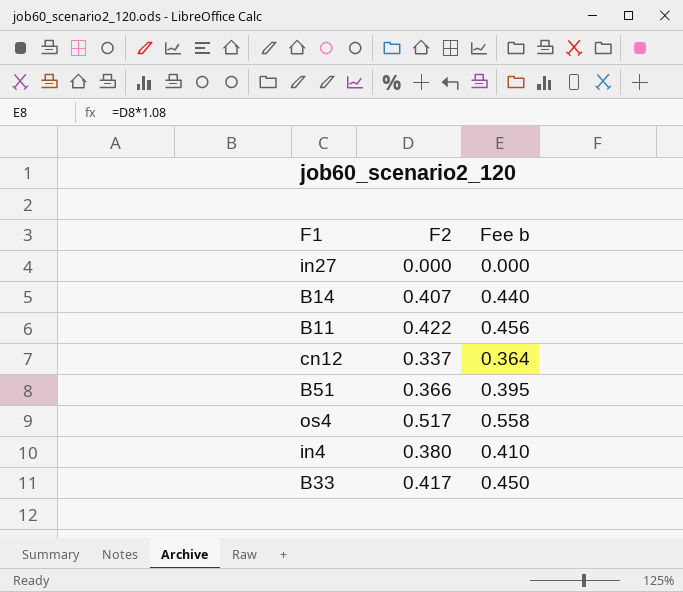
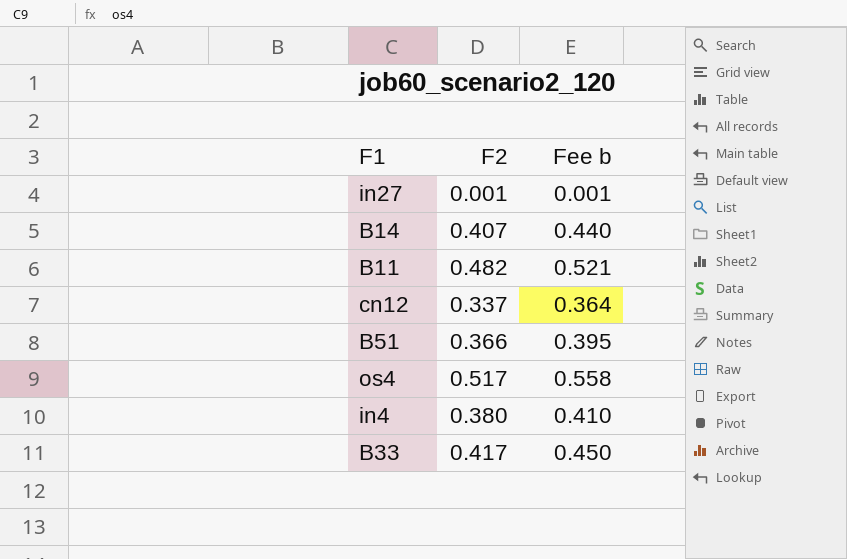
in27 | F2: 0.000 -> 0.001
in27 | Fee b: 0.000 -> 0.001
B11 | F2: 0.422 -> 0.482
B11 | Fee b: 0.456 -> 0.521

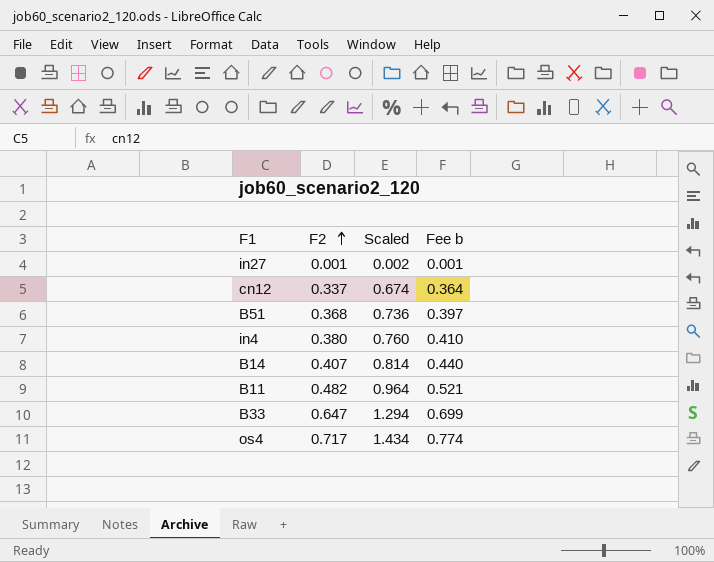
row order: none -> F2 ascending
column Scaled | formula: none -> [F2] * 2
B51 | F2: 0.366 -> 0.368
B51 | Fee b: 0.395 -> 0.397
B33 | F2: 0.417 -> 0.647
B33 | Fee b: 0.450 -> 0.699
os4 | F2: 0.517 -> 0.717
os4 | Fee b: 0.558 -> 0.774

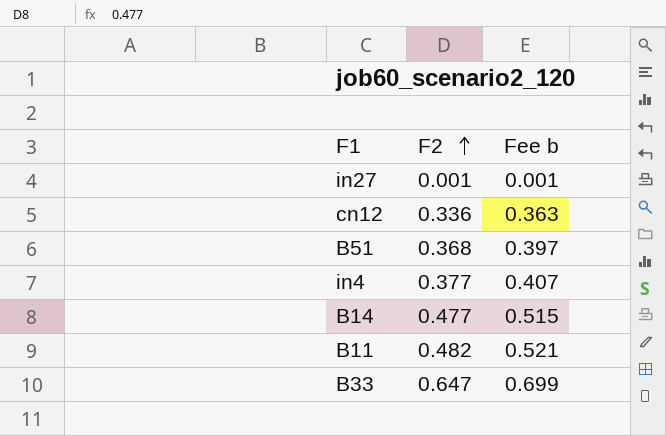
column Scaled | formula: [F2] * 2 -> none
row os4: 0.717 | 1.434 | 0.774 -> none
cn12 | F2: 0.337 -> 0.336
cn12 | Fee b: 0.364 -> 0.363
in4 | F2: 0.380 -> 0.377
in4 | Fee b: 0.410 -> 0.407
B14 | F2: 0.407 -> 0.477
B14 | Fee b: 0.440 -> 0.515

